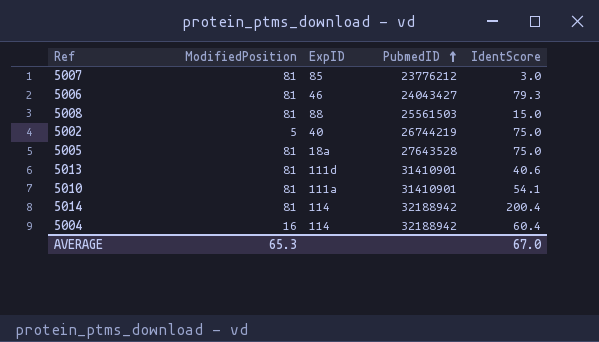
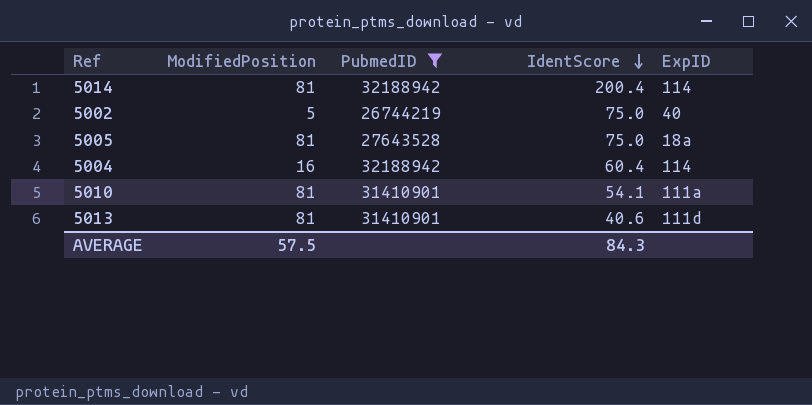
filter: none -> PubmedID >= 26744219
row order: PubmedID ascending -> IdentScore descending
column ExpID | position: 3 -> 5
AVERAGE | ModifiedPosition: 65.3 -> 57.5
AVERAGE | IdentScore: 67.0 -> 84.3

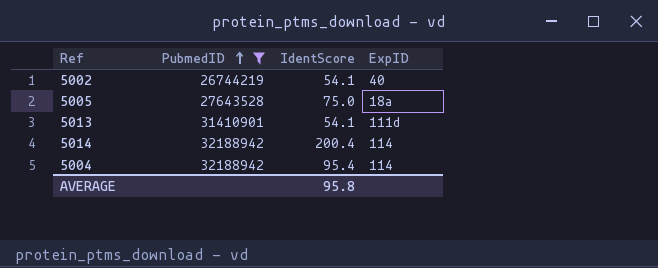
row order: IdentScore descending -> PubmedID ascending
column ModifiedPosition | position: 2 -> none
row 5010: 81 | 31410901 | 54.1 | 111a -> none
5002 | IdentScore: 75.0 -> 54.1
5013 | IdentScore: 40.6 -> 54.1
5004 | IdentScore: 60.4 -> 95.4
AVERAGE | IdentScore: 84.3 -> 95.8

